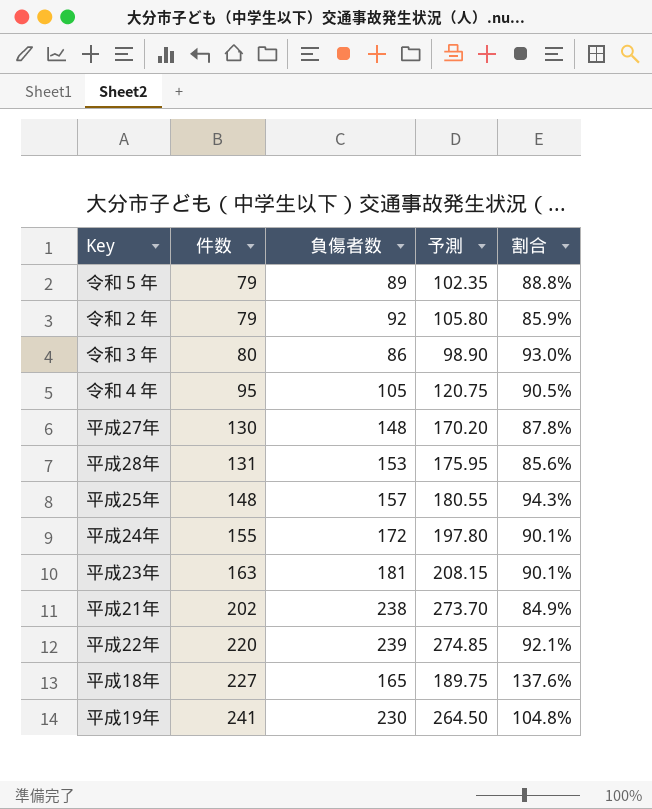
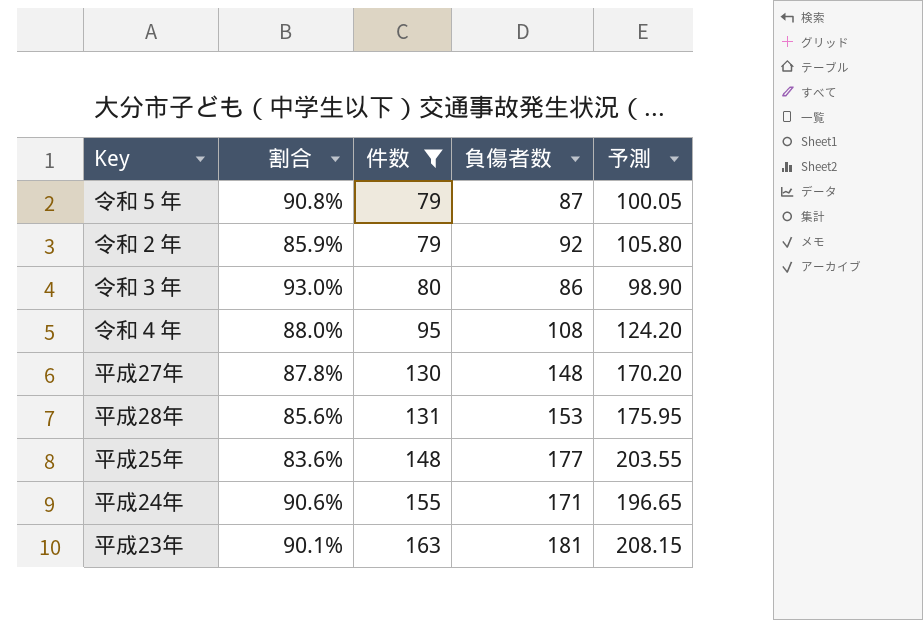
filter: none -> 件数 <= 163
column 割合 | position: 5 -> 2
令和５年 | 割合: 88.8% -> 90.8%
令和５年 | 負傷者数: 89 -> 87
令和５年 | 予測: 102.35 -> 100.05
令和４年 | 割合: 90.5% -> 88.0%
令和４年 | 負傷者数: 105 -> 108
令和４年 | 予測: 120.75 -> 124.20
平成25年 | 割合: 94.3% -> 83.6%
平成25年 | 負傷者数: 157 -> 177
平成25年 | 予測: 180.55 -> 203.55
平成24年 | 割合: 90.1% -> 90.6%
平成24年 | 負傷者数: 172 -> 171
平成24年 | 予測: 197.80 -> 196.65

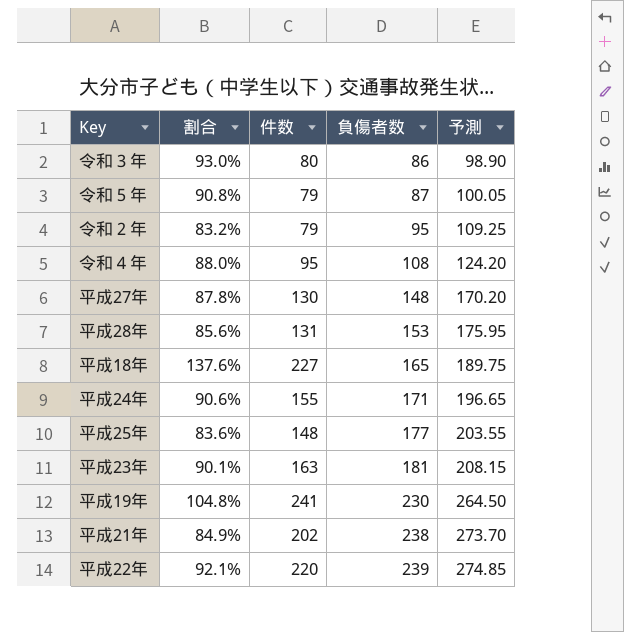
filter: 件数 <= 163 -> none
row order: 件数 ascending -> 負傷者数 ascending
令和２年 | 割合: 85.9% -> 83.2%
令和２年 | 負傷者数: 92 -> 95
令和２年 | 予測: 105.80 -> 109.25

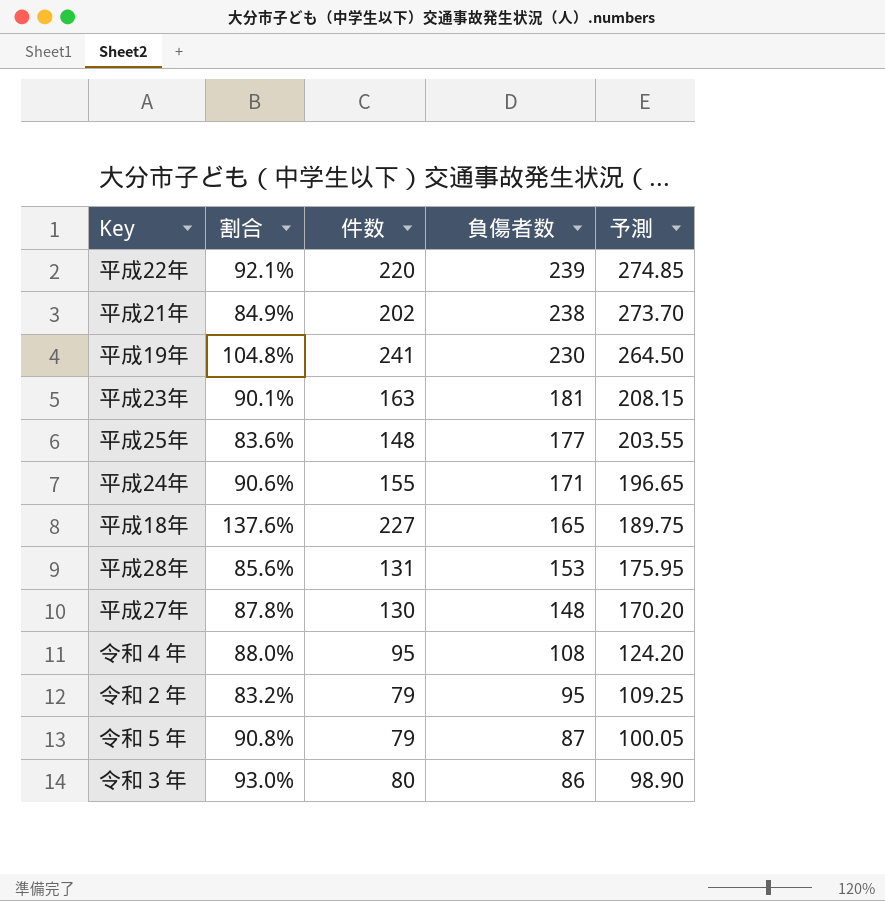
row order: 負傷者数 ascending -> 負傷者数 descending

